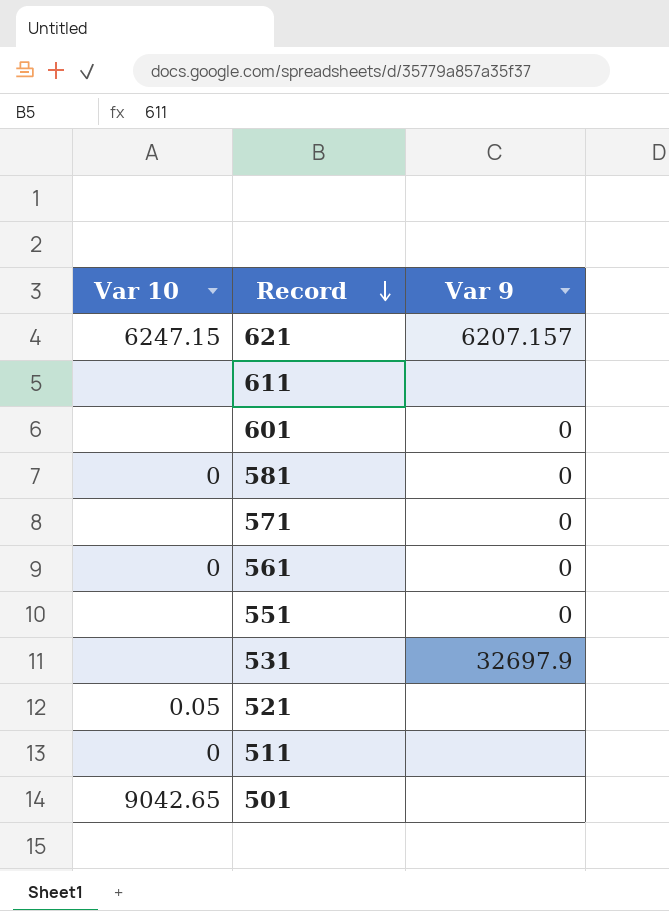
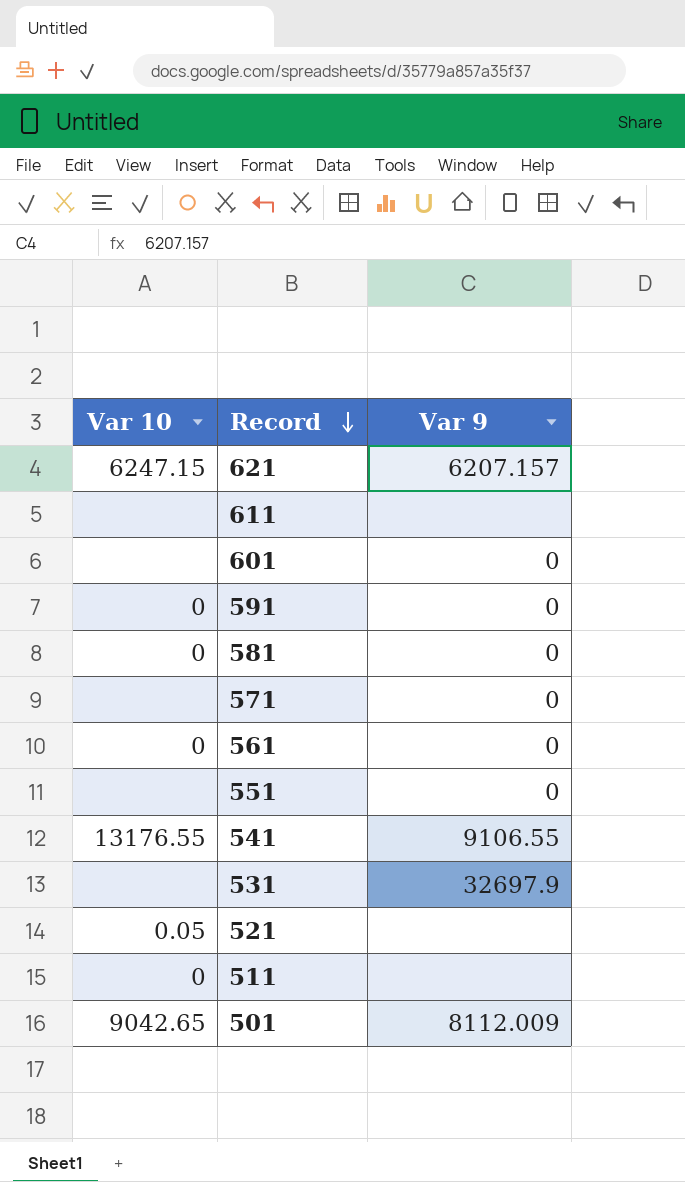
row 591: none -> 0 | 0
row 541: none -> 13176.55 | 9106.55
501 | Var 9: none -> 8112.009

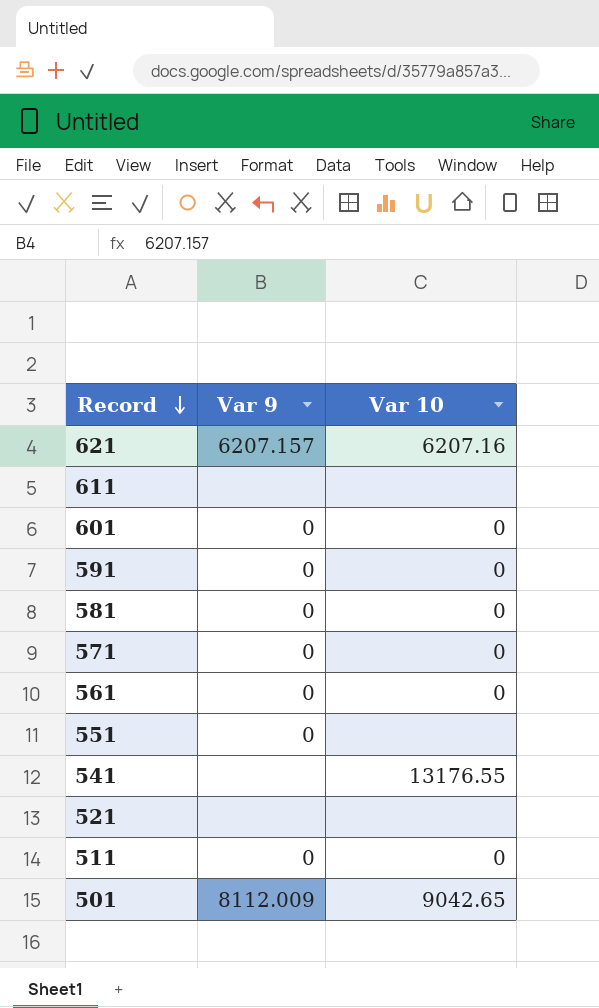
column Var 10 | position: 1 -> 3
row 531: none | 32697.9 -> none
621 | Var 10: 6247.15 -> 6207.16
601 | Var 10: none -> 0
571 | Var 10: none -> 0
541 | Var 9: 9106.55 -> none
521 | Var 10: 0.05 -> none
511 | Var 9: none -> 0

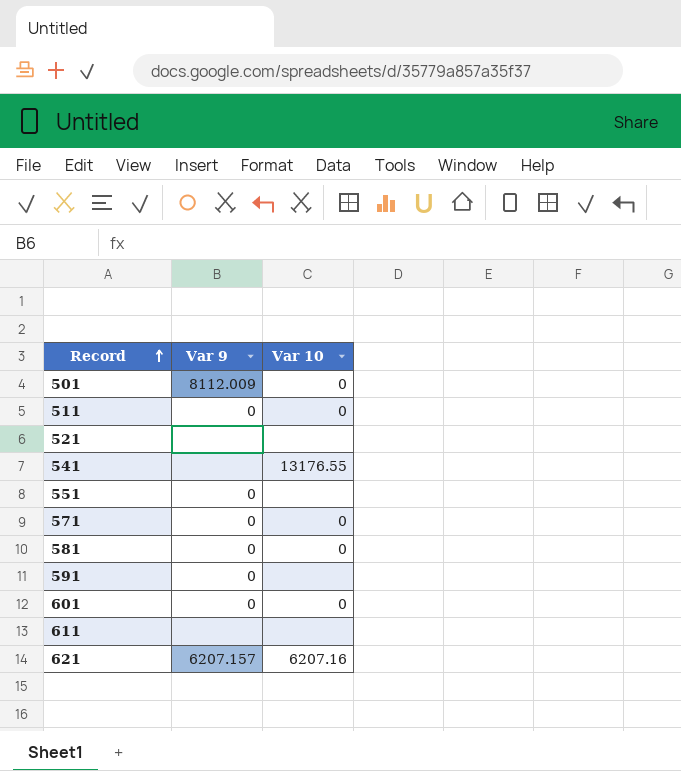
row order: Record descending -> Record ascending
row 561: 0 | 0 -> none
501 | Var 10: 9042.65 -> 0
591 | Var 10: 0 -> none

